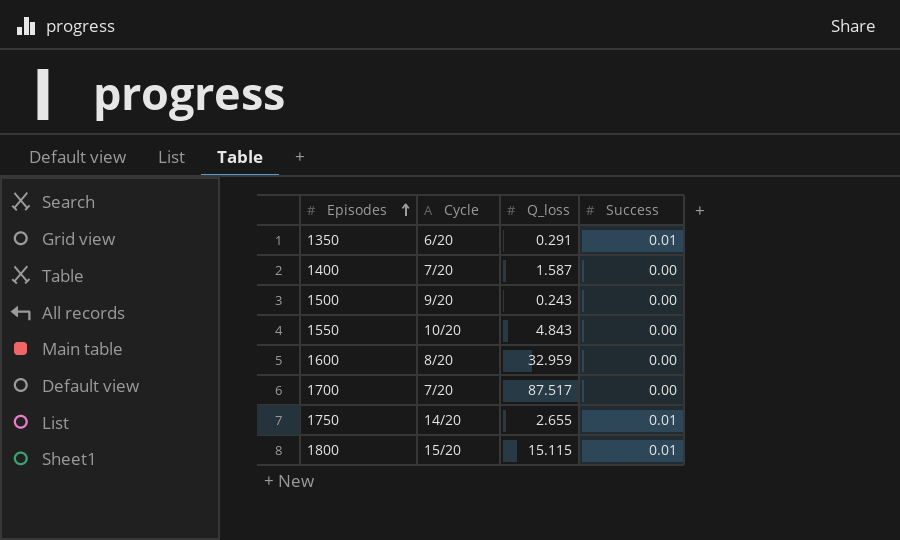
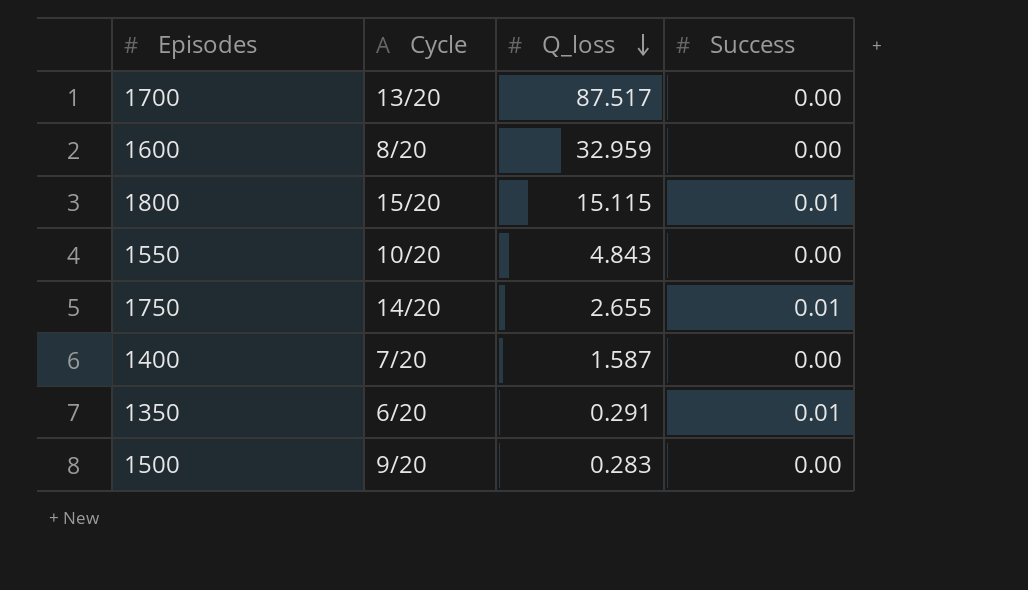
row order: Episodes ascending -> Q_loss descending
1700 | Cycle: 7/20 -> 13/20
1500 | Q_loss: 0.243 -> 0.283

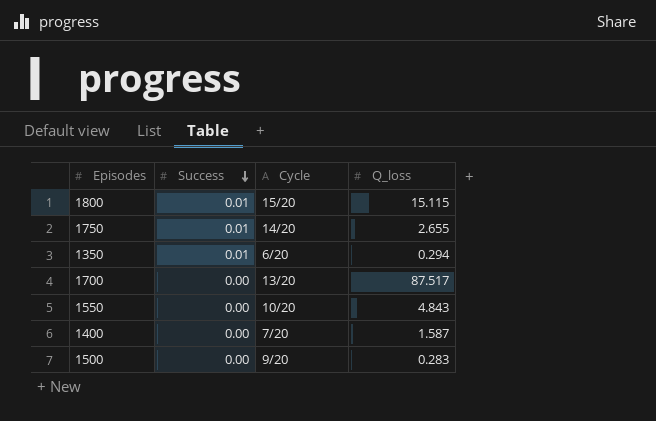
row order: Q_loss descending -> Success descending
column Success | position: 4 -> 2
row 1600: 8/20 | 32.959 | 0.00 -> none
1350 | Q_loss: 0.291 -> 0.294

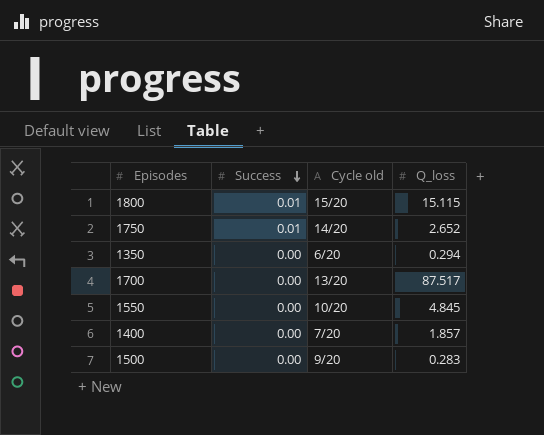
column name: Cycle -> Cycle old
1750 | Q_loss: 2.655 -> 2.652
1350 | Success: 0.01 -> 0.00
1550 | Q_loss: 4.843 -> 4.845
1400 | Q_loss: 1.587 -> 1.857

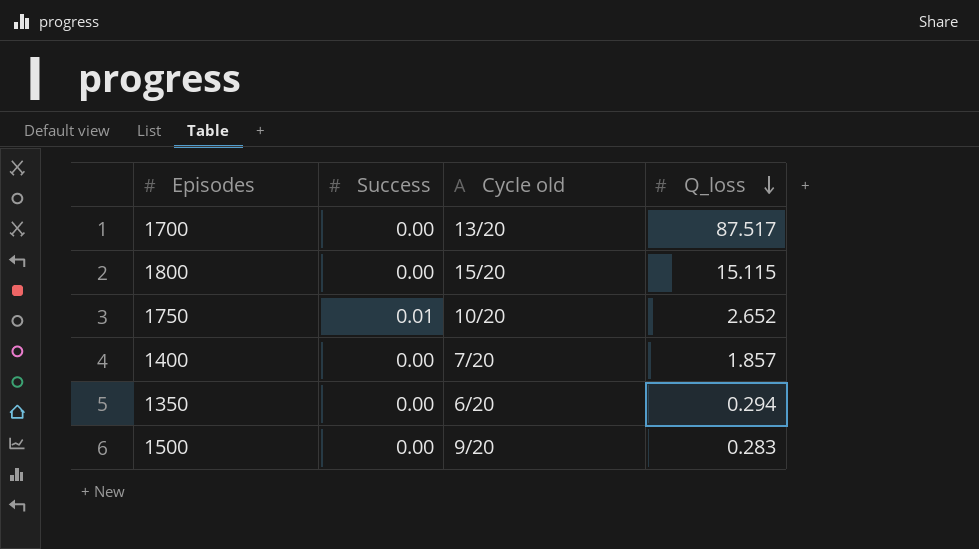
row order: Success descending -> Q_loss descending
row 1550: 0.00 | 10/20 | 4.845 -> none
1800 | Success: 0.01 -> 0.00
1750 | Cycle old: 14/20 -> 10/20

